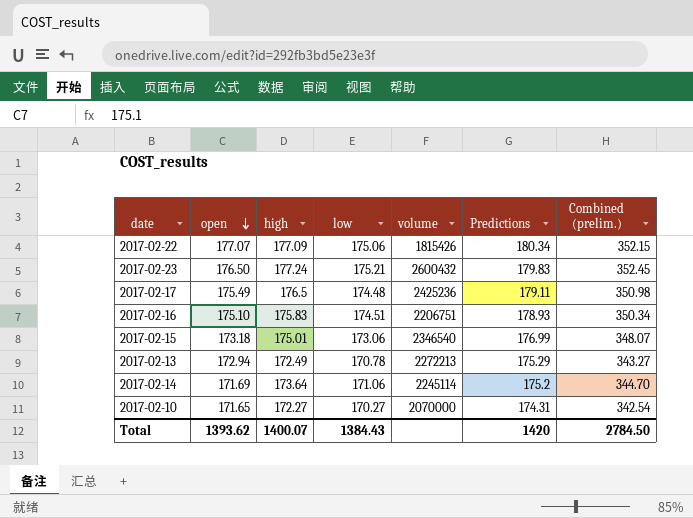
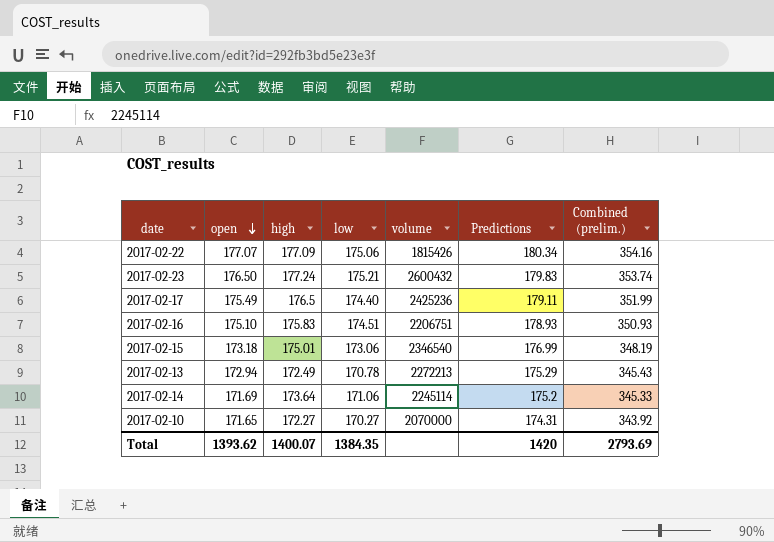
column Combined (prelim.) | formula: [high] + [low] -> [open] + [high]
2017-02-17 | low: 174.48 -> 174.40
Total | low: 1384.43 -> 1384.35
Total | Combined (prelim.): 2784.50 -> 2793.69

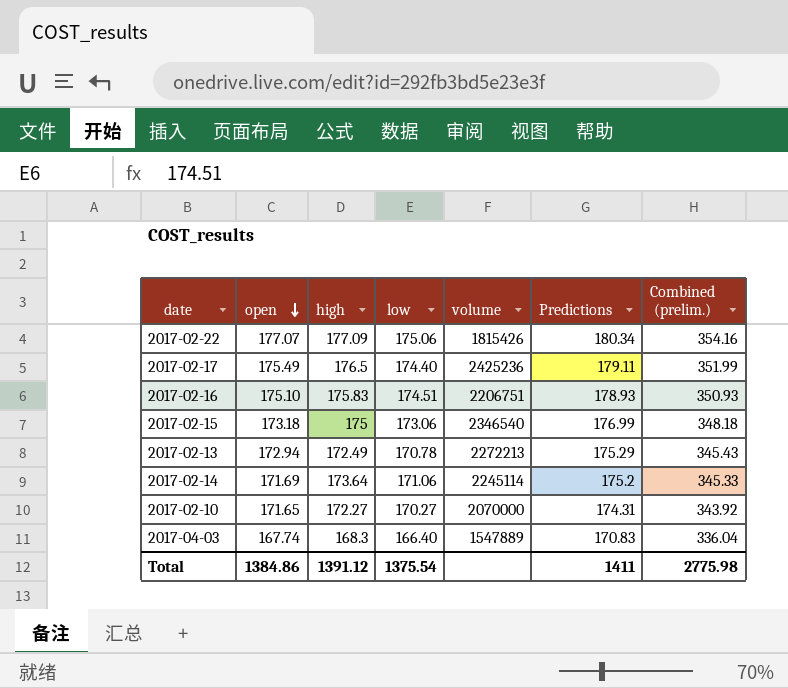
row 2017-02-23: 176.50 | 177.24 | 175.21 | 2600432 | 179.83 | 353.74 -> none
2017-02-15 | high: 175.01 -> 175
2017-02-15 | Combined (prelim.): 348.19 -> 348.18
row 2017-04-03: none -> 167.74 | 168.3 | 166.40 | 1547889 | 170.83 | 336.04
Total | open: 1393.62 -> 1384.86
Total | high: 1400.07 -> 1391.12
Total | low: 1384.35 -> 1375.54
Total | Predictions: 1420 -> 1411
Total | Combined (prelim.): 2793.69 -> 2775.98

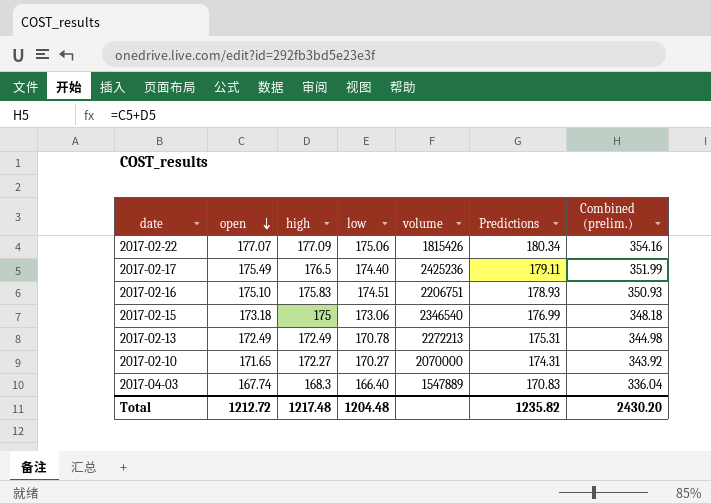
row 2017-02-14: 171.69 | 173.64 | 171.06 | 2245114 | 175.2 | 345.33 -> none
2017-02-13 | open: 172.94 -> 172.49
2017-02-13 | Predictions: 175.29 -> 175.31
2017-02-13 | Combined (prelim.): 345.43 -> 344.98
Total | open: 1384.86 -> 1212.72
Total | high: 1391.12 -> 1217.48
Total | low: 1375.54 -> 1204.48
Total | Predictions: 1411 -> 1235.82
Total | Combined (prelim.): 2775.98 -> 2430.20

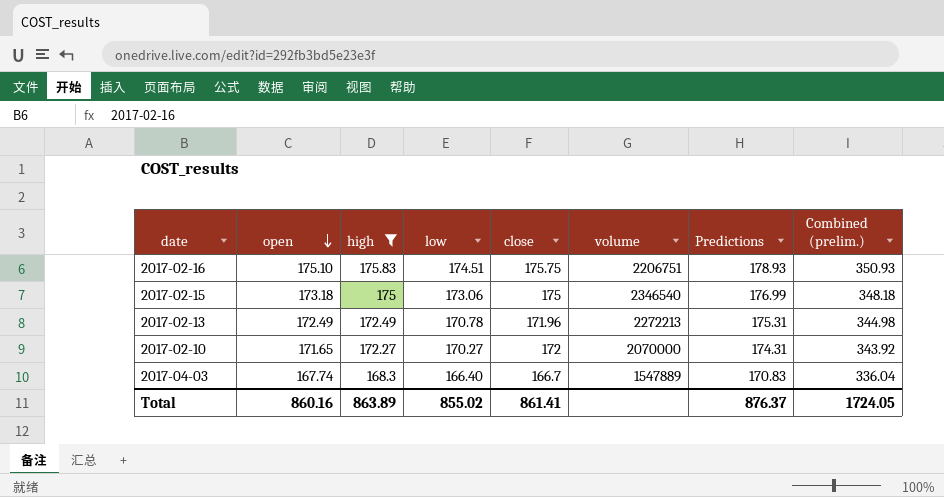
filter: none -> high <= 175.83
column close | position: none -> 5
Total | open: 1212.72 -> 860.16
Total | high: 1217.48 -> 863.89
Total | low: 1204.48 -> 855.02
Total | Predictions: 1235.82 -> 876.37
Total | Combined (prelim.): 2430.20 -> 1724.05

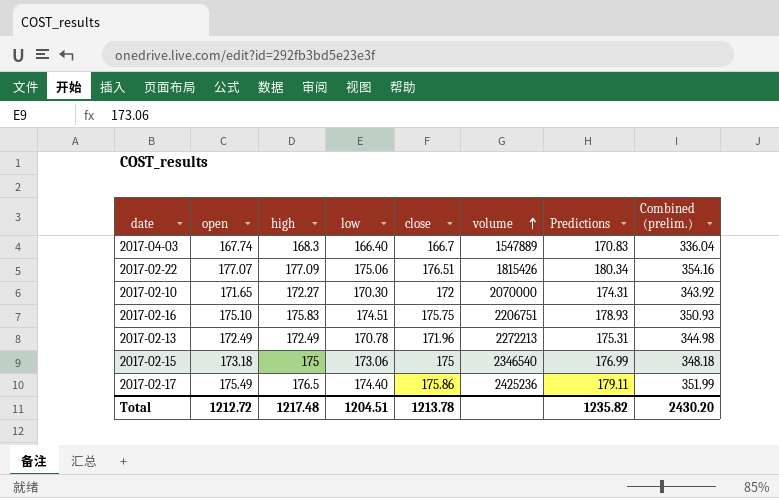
filter: high <= 175.83 -> none
row order: open descending -> volume ascending
2017-02-10 | low: 170.27 -> 170.30
Total | open: 860.16 -> 1212.72
Total | high: 863.89 -> 1217.48
Total | low: 855.02 -> 1204.51
Total | close: 861.41 -> 1213.78
Total | Predictions: 876.37 -> 1235.82
Total | Combined (prelim.): 1724.05 -> 2430.20

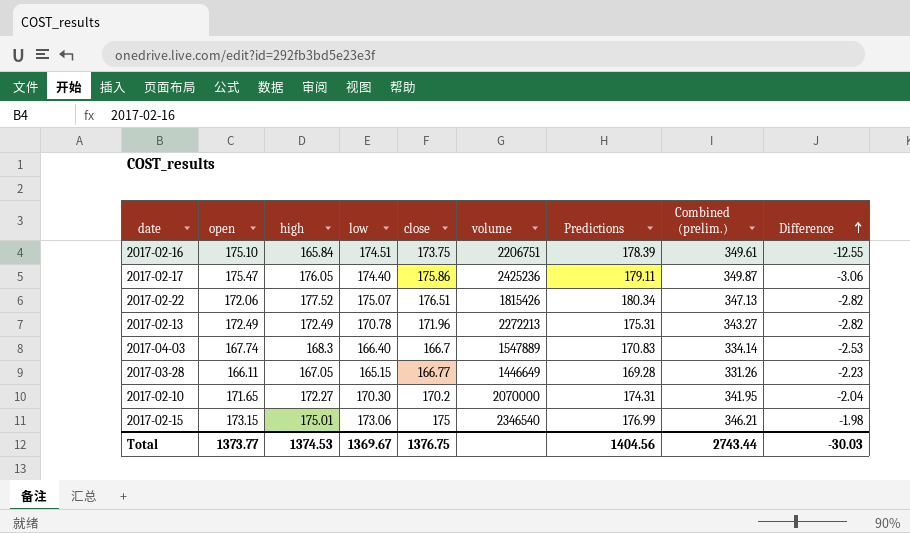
row order: volume ascending -> Difference ascending
column Combined (prelim.) | formula: [open] + [high] -> [open] + [low]
column Difference | formula: none -> [high] - [Predictions]
2017-02-16 | high: 175.83 -> 165.84
2017-02-16 | close: 175.75 -> 173.75
2017-02-16 | Predictions: 178.93 -> 178.39
2017-02-17 | open: 175.49 -> 175.47
2017-02-17 | high: 176.5 -> 176.05
2017-02-22 | open: 177.07 -> 172.06
2017-02-22 | high: 177.09 -> 177.52
2017-02-22 | low: 175.06 -> 175.07
row 2017-03-28: none -> 166.11 | 167.05 | 165.15 | 166.77 | 1446649 | 169.28 | 331.26 | -2.23
2017-02-10 | close: 172 -> 170.2
2017-02-15 | open: 173.18 -> 173.15
2017-02-15 | high: 175 -> 175.01
Total | open: 1212.72 -> 1373.77
Total | high: 1217.48 -> 1374.53
Total | low: 1204.51 -> 1369.67
Total | close: 1213.78 -> 1376.75
Total | Predictions: 1235.82 -> 1404.56
Total | Combined (prelim.): 2430.20 -> 2743.44

